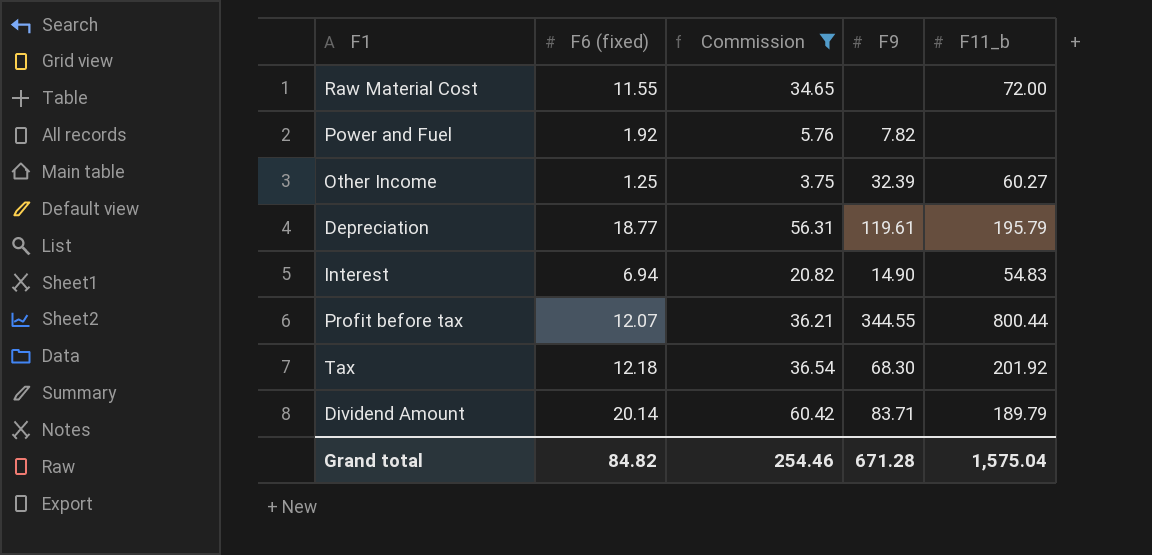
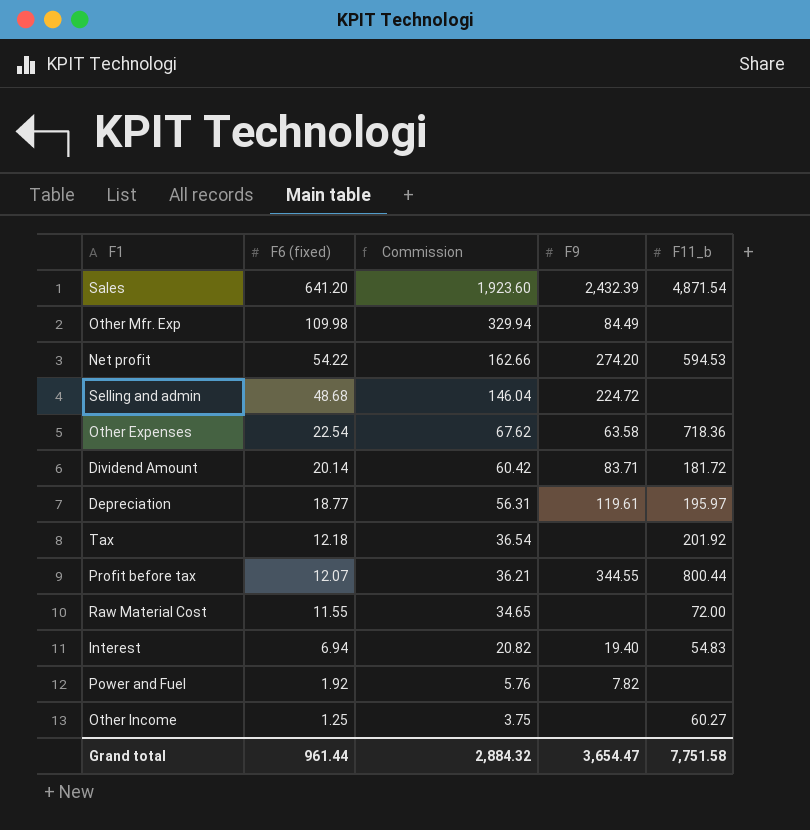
filter: Commission <= 60.42 -> none
row order: none -> F6 (fixed) descending
Dividend Amount | F11_b: 189.79 -> 181.72
Depreciation | F11_b: 195.79 -> 195.97
Tax | F9: 68.30 -> none
Interest | F9: 14.90 -> 19.40
Other Income | F9: 32.39 -> none
Grand total | F6 (fixed): 84.82 -> 961.44
Grand total | Commission: 254.46 -> 2,884.32
Grand total | F9: 671.28 -> 3,654.47
Grand total | F11_b: 1,575.04 -> 7,751.58

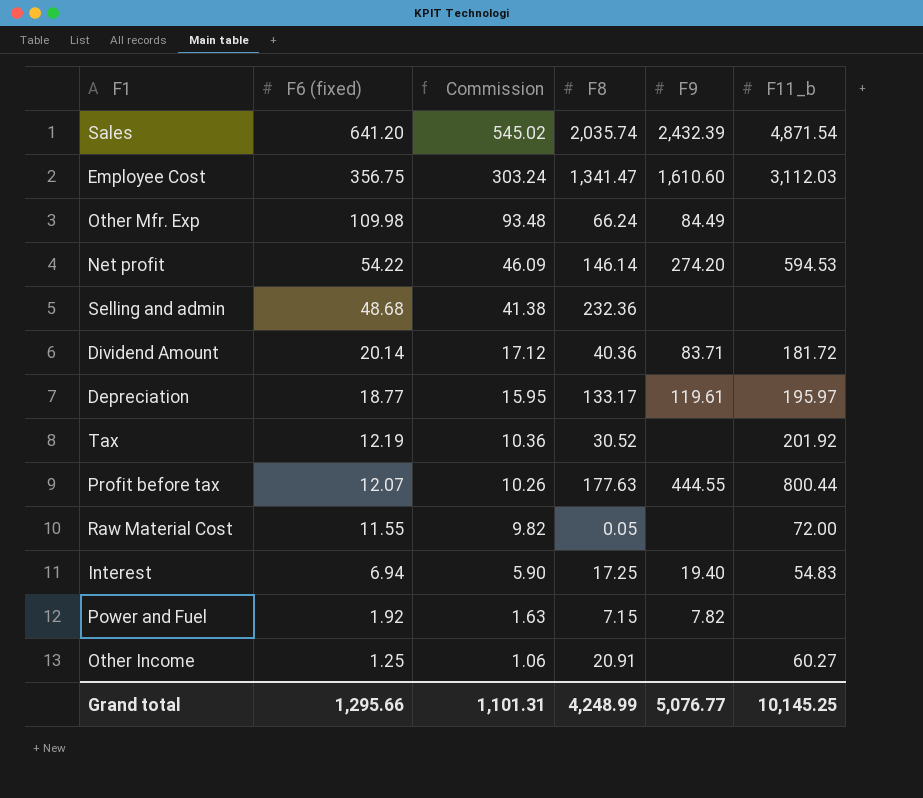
column Commission | formula: [F6 (fixed)] * 3 -> [F6 (fixed)] * 0.85
column F8 | position: none -> 4
row Other Expenses: 22.54 | 67.62 | 63.58 | 718.36 -> none
row Employee Cost: none -> 356.75 | 303.24 | 1,341.47 | 1,610.60 | 3,112.03
Selling and admin | F9: 224.72 -> none
Tax | F6 (fixed): 12.18 -> 12.19
Profit before tax | F9: 344.55 -> 444.55
Grand total | F6 (fixed): 961.44 -> 1,295.66
Grand total | Commission: 2,884.32 -> 1,101.31
Grand total | F9: 3,654.47 -> 5,076.77
Grand total | F11_b: 7,751.58 -> 10,145.25

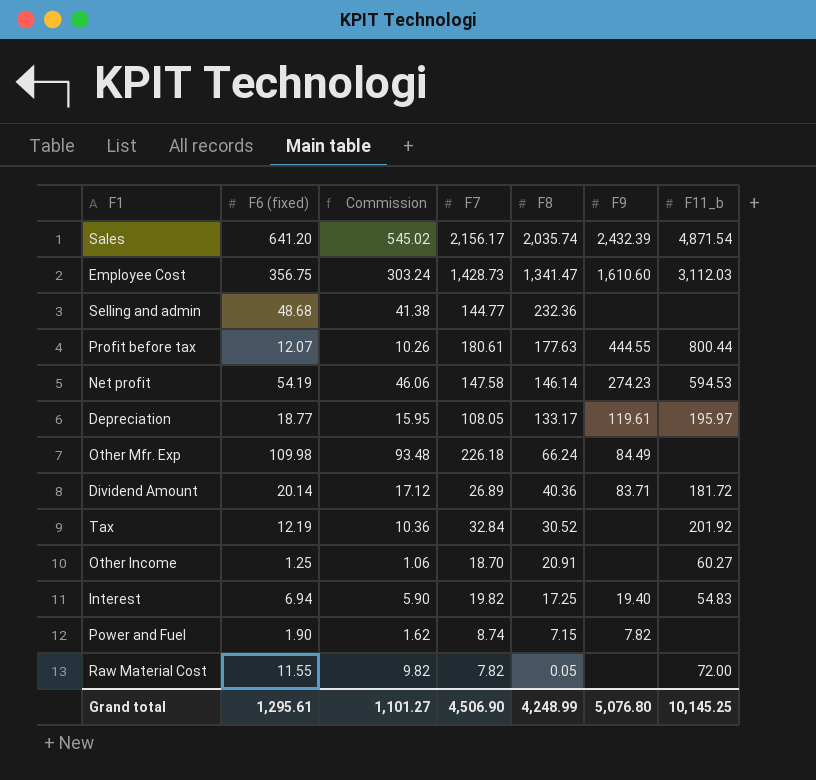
row order: F6 (fixed) descending -> F8 descending
column F7 | position: none -> 4
Net profit | F6 (fixed): 54.22 -> 54.19
Net profit | Commission: 46.09 -> 46.06
Net profit | F9: 274.20 -> 274.23
Power and Fuel | F6 (fixed): 1.92 -> 1.90
Power and Fuel | Commission: 1.63 -> 1.62
Grand total | F6 (fixed): 1,295.66 -> 1,295.61
Grand total | Commission: 1,101.31 -> 1,101.27
Grand total | F9: 5,076.77 -> 5,076.80

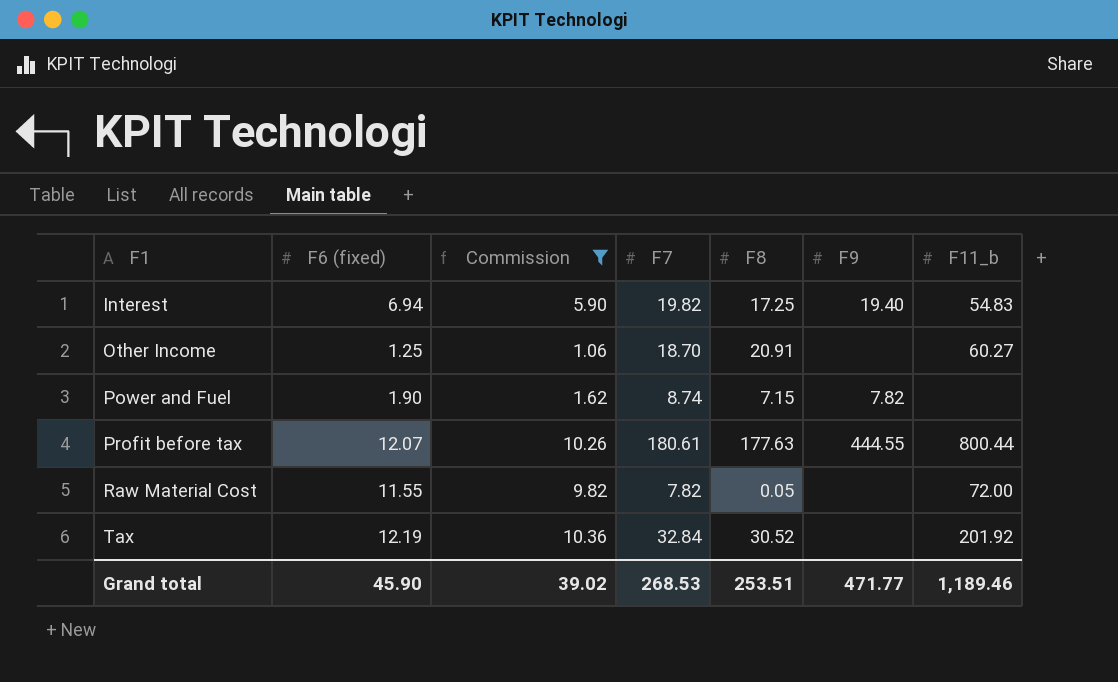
filter: none -> Commission <= 10.36
row order: F8 descending -> F1 ascending
Grand total | F6 (fixed): 1,295.61 -> 45.90
Grand total | Commission: 1,101.27 -> 39.02
Grand total | F7: 4,506.90 -> 268.53
Grand total | F8: 4,248.99 -> 253.51
Grand total | F9: 5,076.80 -> 471.77
Grand total | F11_b: 10,145.25 -> 1,189.46

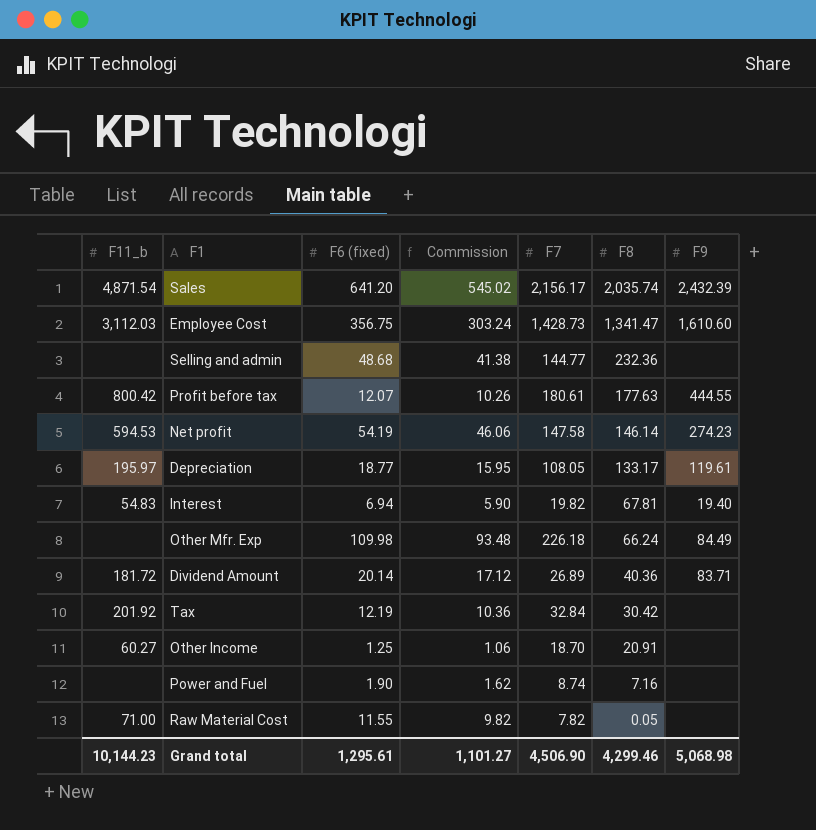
filter: Commission <= 10.36 -> none
row order: F1 ascending -> F8 descending
column F11_b | position: 7 -> 1
Profit before tax | F11_b: 800.44 -> 800.42
Interest | F8: 17.25 -> 67.81
Tax | F8: 30.52 -> 30.42
Power and Fuel | F8: 7.15 -> 7.16
Power and Fuel | F9: 7.82 -> none
Raw Material Cost | F11_b: 72.00 -> 71.00
Grand total | F11_b: 1,189.46 -> 10,144.23
Grand total | F6 (fixed): 45.90 -> 1,295.61
Grand total | Commission: 39.02 -> 1,101.27
Grand total | F7: 268.53 -> 4,506.90
Grand total | F8: 253.51 -> 4,299.46
Grand total | F9: 471.77 -> 5,068.98

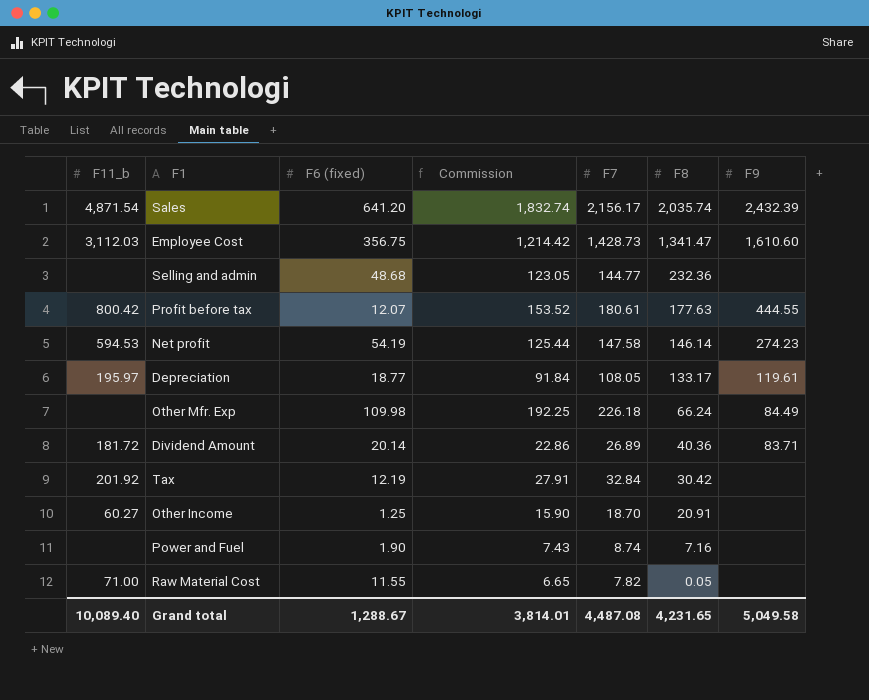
column Commission | formula: [F6 (fixed)] * 0.85 -> [F7] * 0.85
row Interest: 54.83 | 6.94 | 5.90 | 19.82 | 67.81 | 19.40 -> none
Grand total | F11_b: 10,144.23 -> 10,089.40
Grand total | F6 (fixed): 1,295.61 -> 1,288.67
Grand total | Commission: 1,101.27 -> 3,814.01
Grand total | F7: 4,506.90 -> 4,487.08
Grand total | F8: 4,299.46 -> 4,231.65
Grand total | F9: 5,068.98 -> 5,049.58

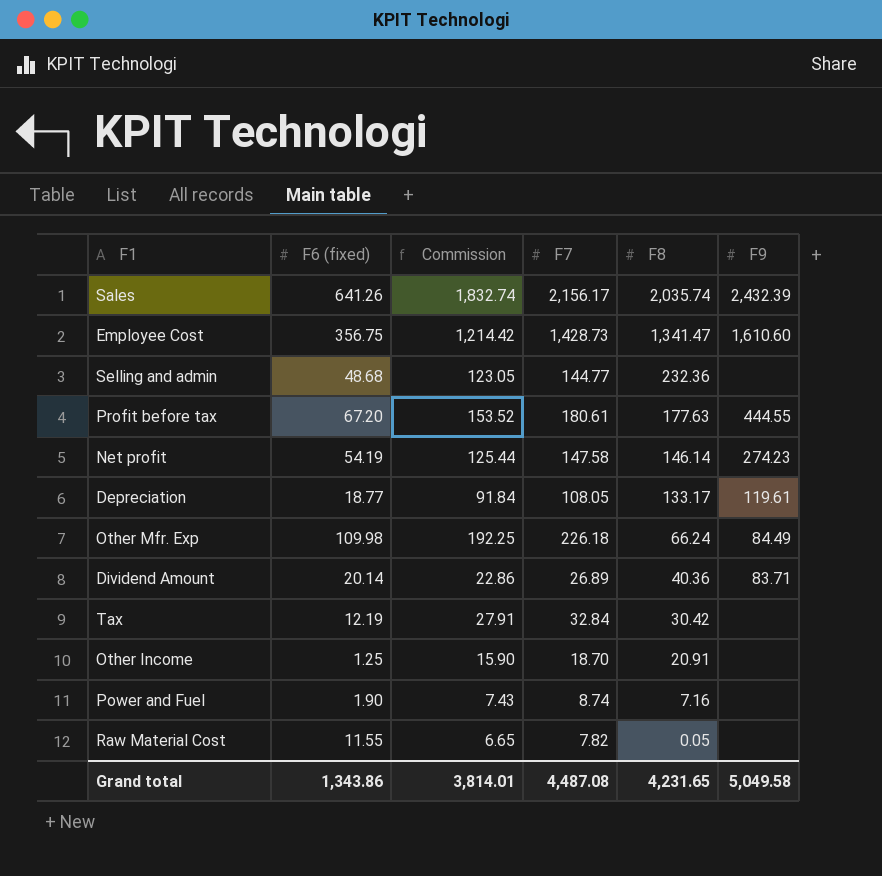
column F11_b | position: 1 -> none
Sales | F6 (fixed): 641.20 -> 641.26
Profit before tax | F6 (fixed): 12.07 -> 67.20
Grand total | F6 (fixed): 1,288.67 -> 1,343.86

